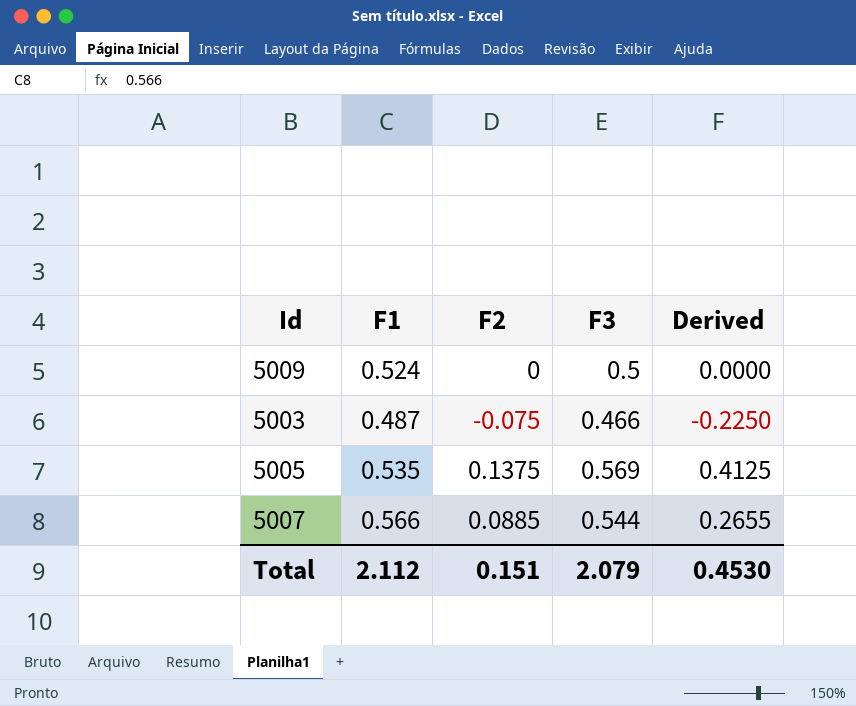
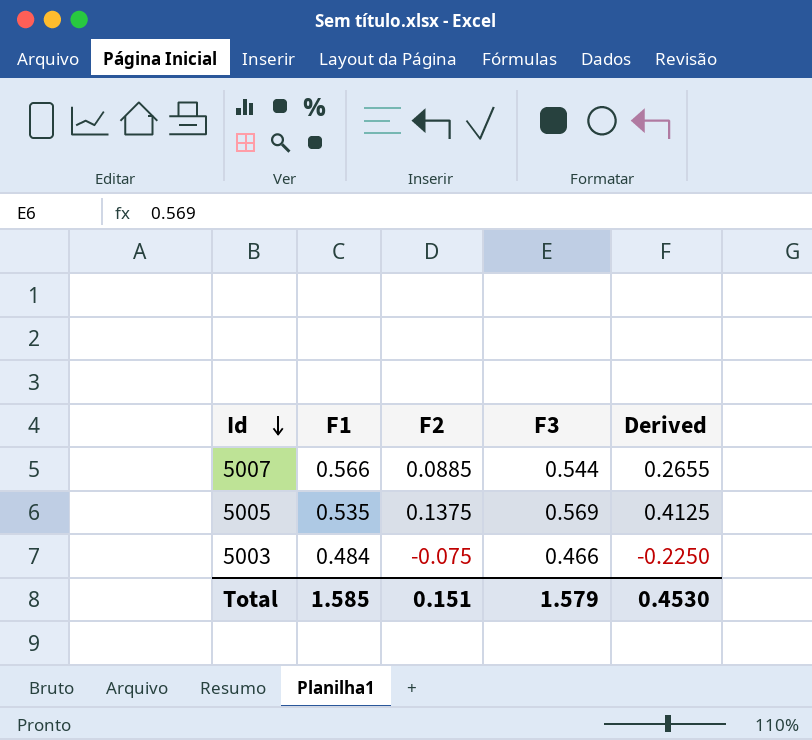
row order: none -> Id descending
row 5009: 0.524 | 0 | 0.5 | 0.0000 -> none
5003 | F1: 0.487 -> 0.484
Total | F1: 2.112 -> 1.585
Total | F3: 2.079 -> 1.579

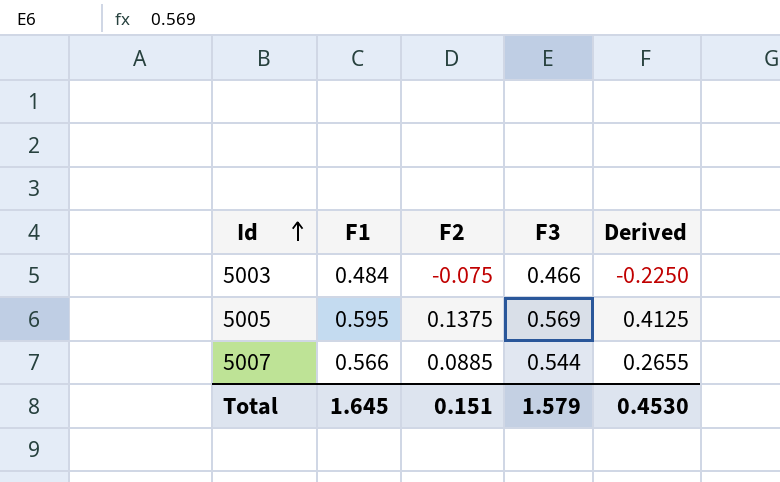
row order: Id descending -> Id ascending
5005 | F1: 0.535 -> 0.595
Total | F1: 1.585 -> 1.645

